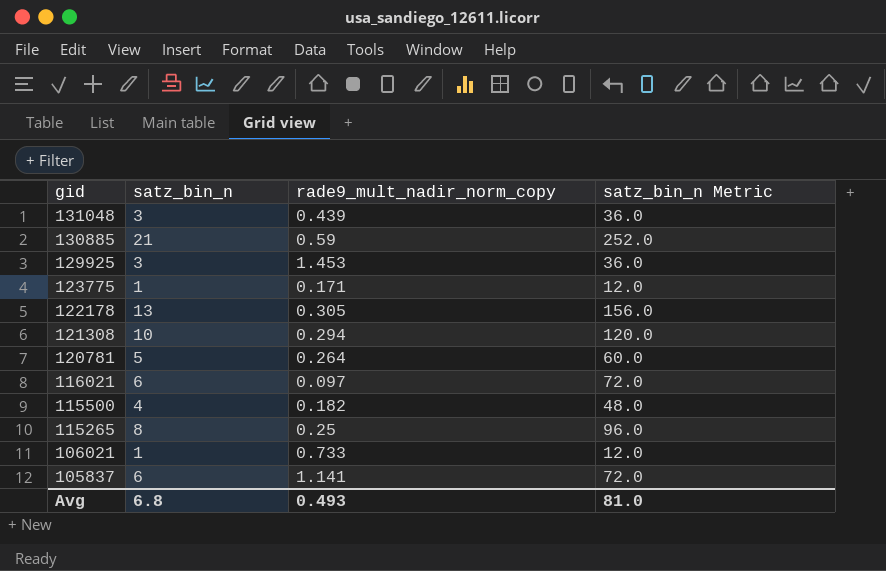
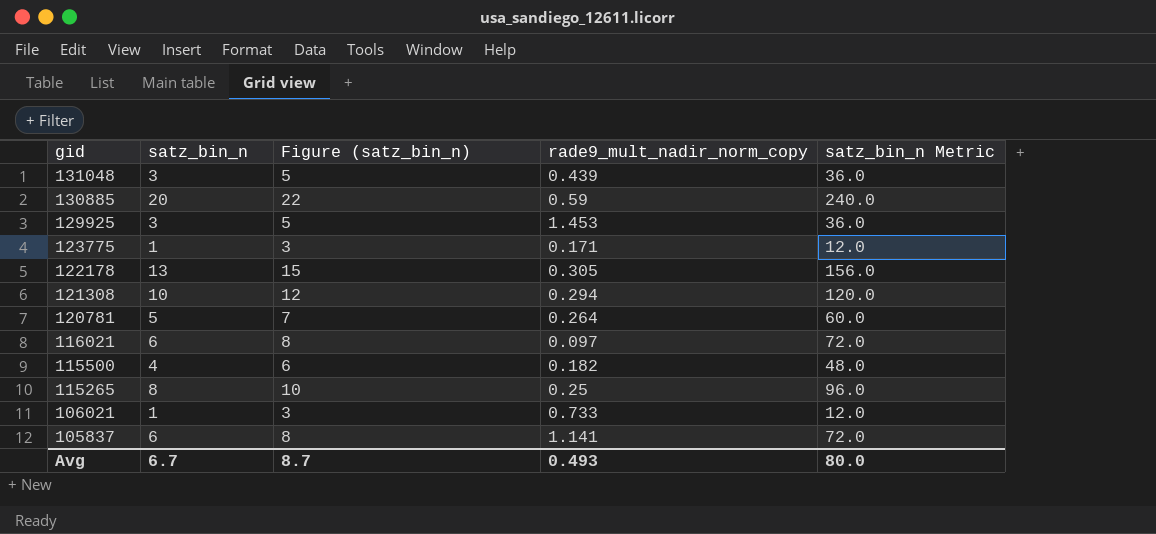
column Figure (satz_bin_n) | formula: none -> [satz_bin_n] + 2
130885 | satz_bin_n: 21 -> 20
130885 | satz_bin_n Metric: 252.0 -> 240.0
Avg | satz_bin_n: 6.8 -> 6.7
Avg | satz_bin_n Metric: 81.0 -> 80.0

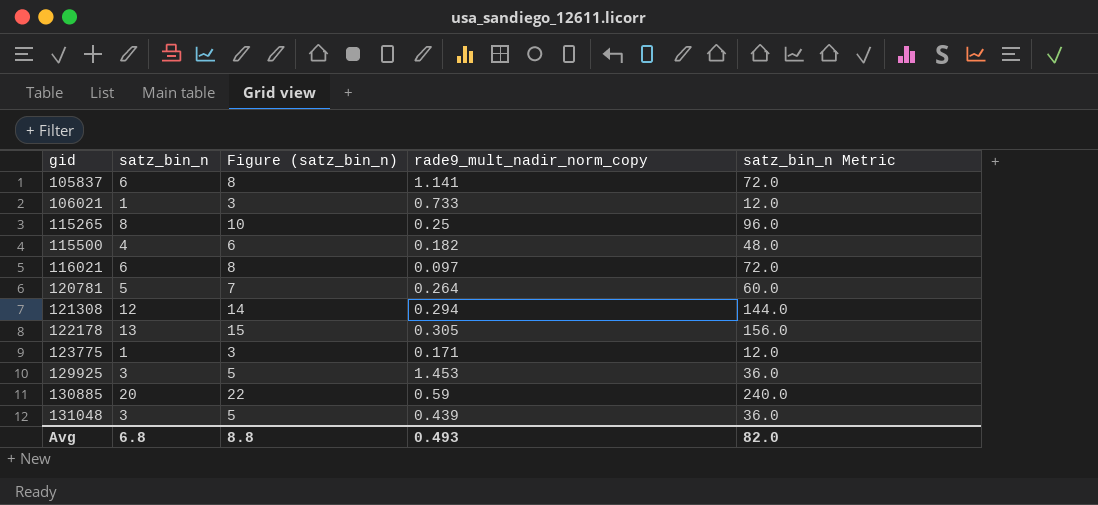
row order: gid descending -> gid ascending
121308 | satz_bin_n: 10 -> 12
121308 | Figure (satz_bin_n): 12 -> 14
121308 | satz_bin_n Metric: 120.0 -> 144.0
Avg | satz_bin_n: 6.7 -> 6.8
Avg | Figure (satz_bin_n): 8.7 -> 8.8
Avg | satz_bin_n Metric: 80.0 -> 82.0

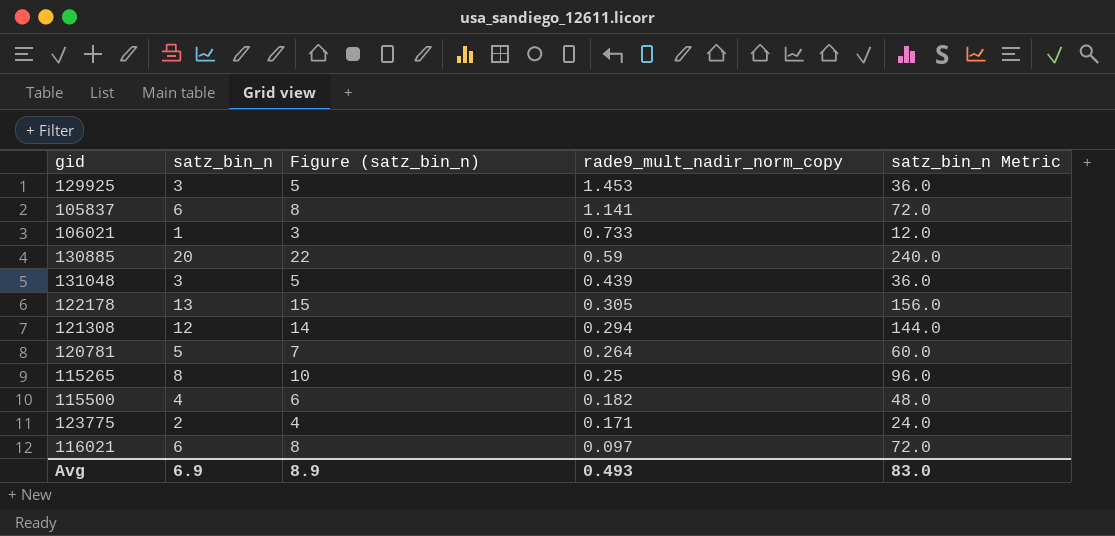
row order: gid ascending -> rade9_mult_nadir_norm_copy descending
123775 | satz_bin_n: 1 -> 2
123775 | Figure (satz_bin_n): 3 -> 4
123775 | satz_bin_n Metric: 12.0 -> 24.0
Avg | satz_bin_n: 6.8 -> 6.9
Avg | Figure (satz_bin_n): 8.8 -> 8.9
Avg | satz_bin_n Metric: 82.0 -> 83.0

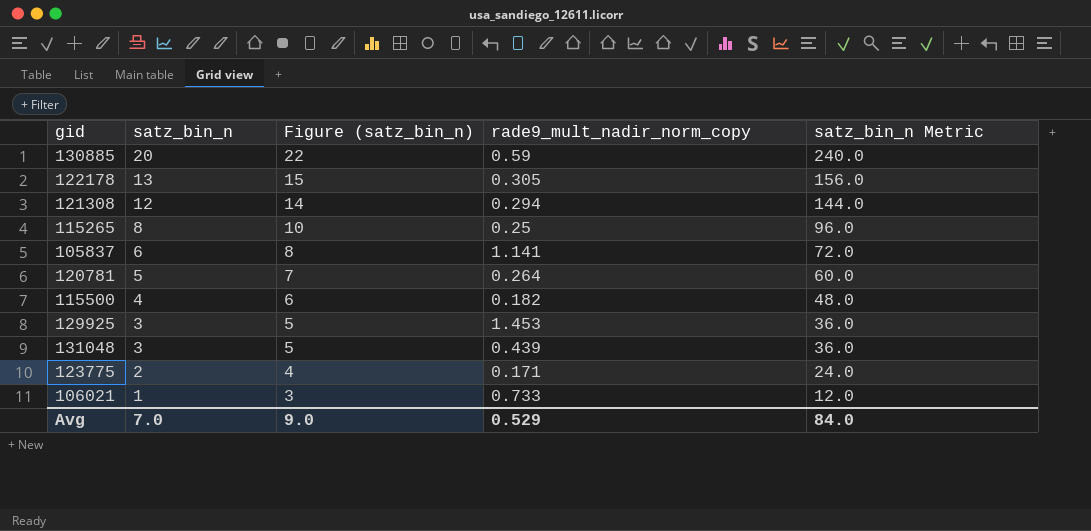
row order: rade9_mult_nadir_norm_copy descending -> satz_bin_n descending
row 116021: 6 | 8 | 0.097 | 72.0 -> none
Avg | satz_bin_n: 6.9 -> 7.0
Avg | Figure (satz_bin_n): 8.9 -> 9.0
Avg | rade9_mult_nadir_norm_copy: 0.493 -> 0.529
Avg | satz_bin_n Metric: 83.0 -> 84.0

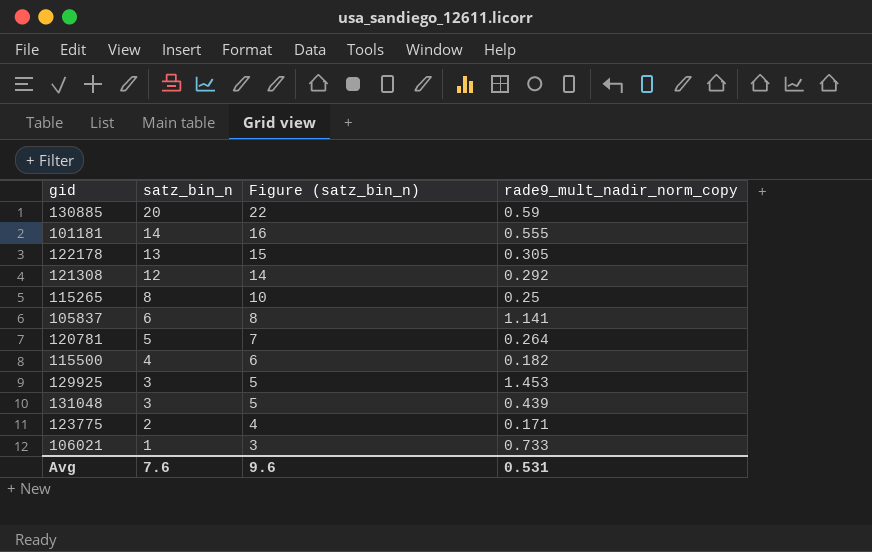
column satz_bin_n Metric | formula: [satz_bin_n] * 12 -> none
row 101181: none -> 14 | 16 | 0.555
121308 | rade9_mult_nadir_norm_copy: 0.294 -> 0.292
Avg | satz_bin_n: 7.0 -> 7.6
Avg | Figure (satz_bin_n): 9.0 -> 9.6
Avg | rade9_mult_nadir_norm_copy: 0.529 -> 0.531

